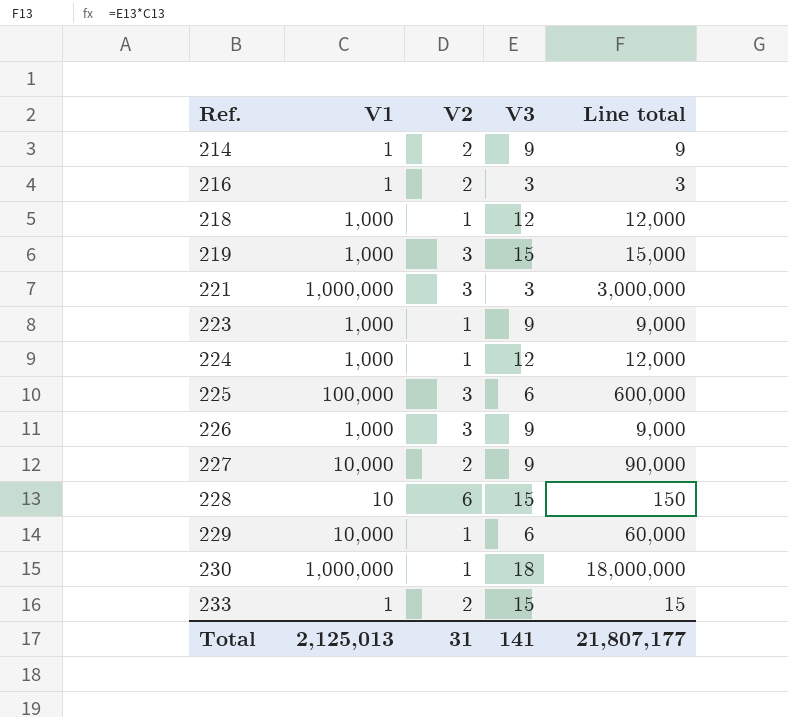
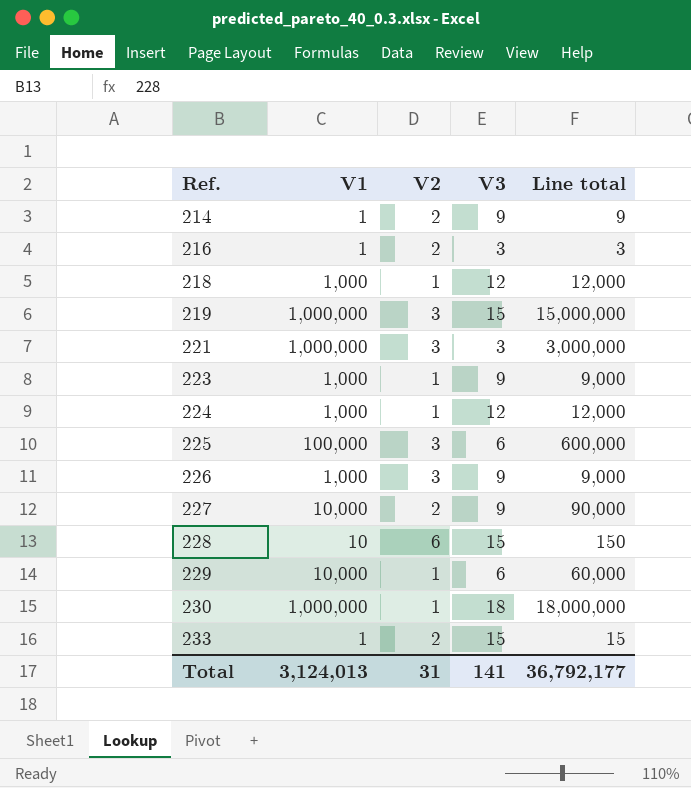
219 | V1: 1,000 -> 1,000,000
219 | Line total: 15,000 -> 15,000,000
Total | V1: 2,125,013 -> 3,124,013
Total | Line total: 21,807,177 -> 36,792,177

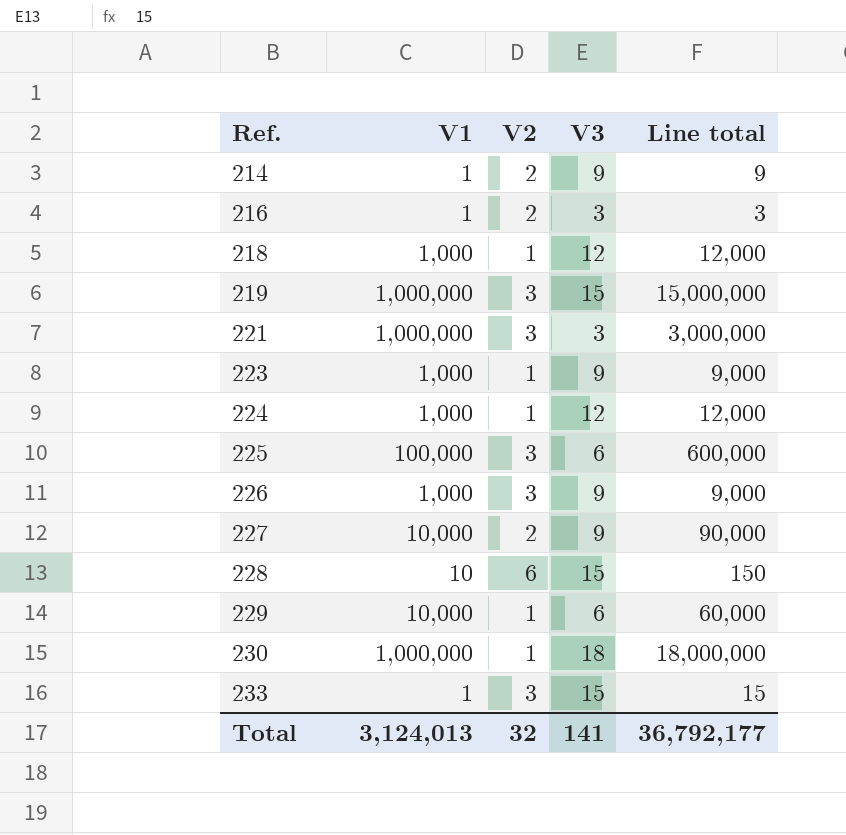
233 | V2: 2 -> 3
Total | V2: 31 -> 32

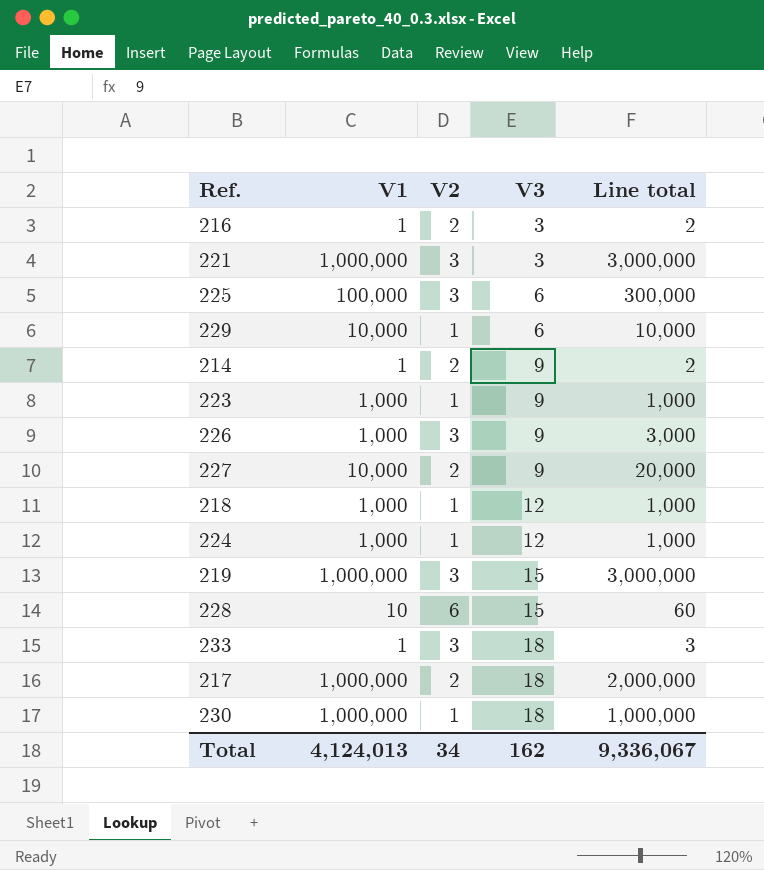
row order: Ref. ascending -> V3 ascending
column Line total | formula: [V1] * [V3] -> [V1] * [V2]
233 | V3: 15 -> 18
row 217: none -> 1,000,000 | 2 | 18 | 2,000,000
Total | V1: 3,124,013 -> 4,124,013
Total | V2: 32 -> 34
Total | V3: 141 -> 162
Total | Line total: 36,792,177 -> 9,336,067

